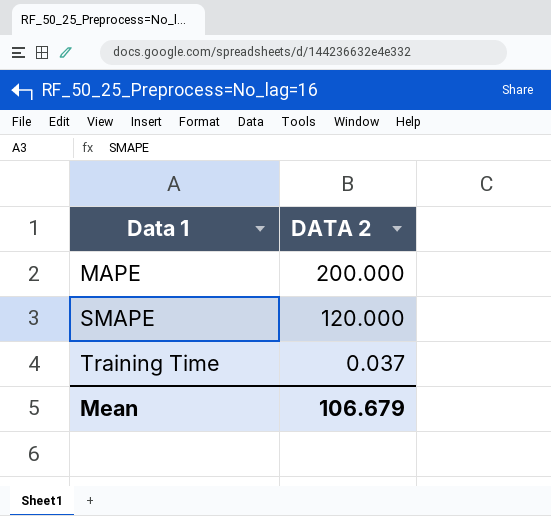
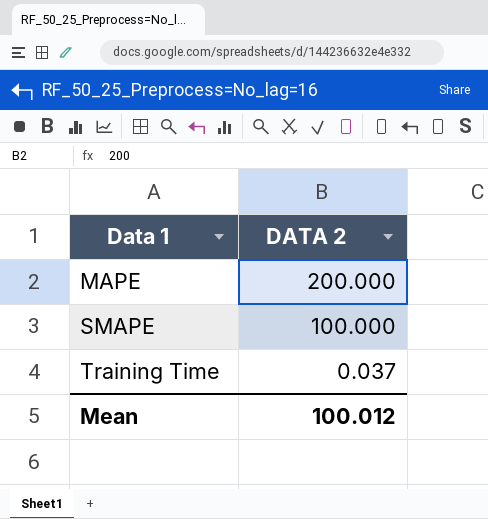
SMAPE | DATA 2: 120.000 -> 100.000
Mean | DATA 2: 106.679 -> 100.012

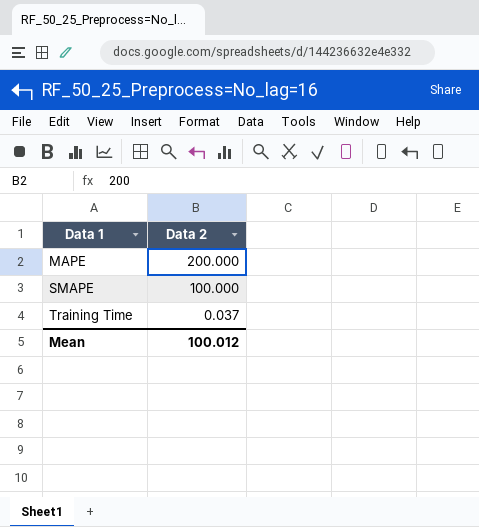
column name: DATA 2 -> Data 2

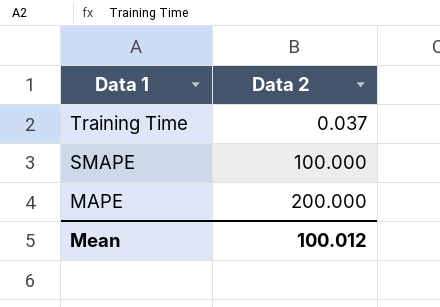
row order: Data 1 ascending -> Data 1 descending

